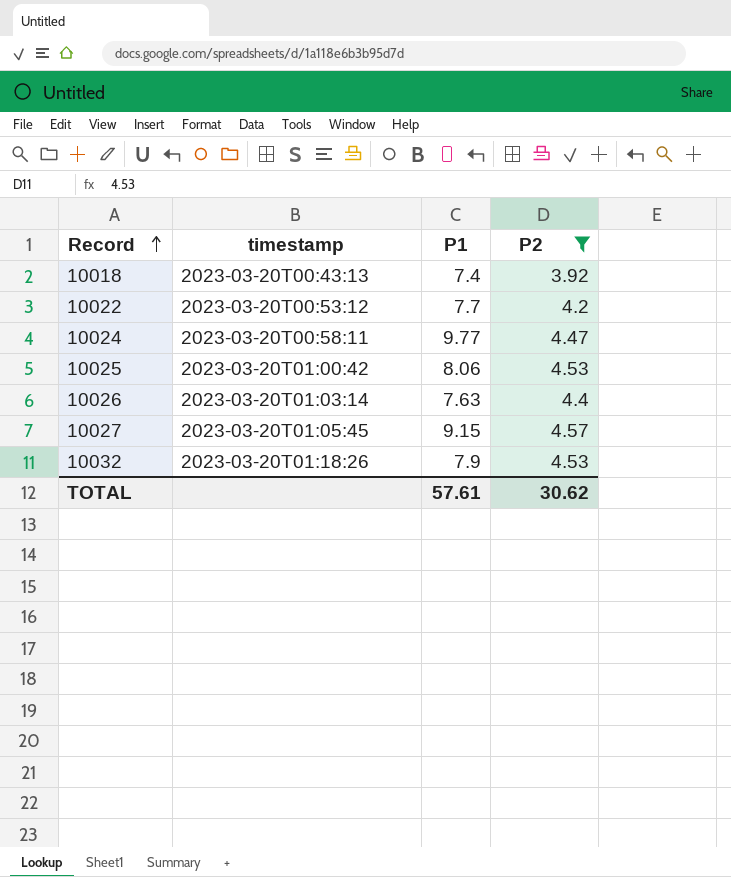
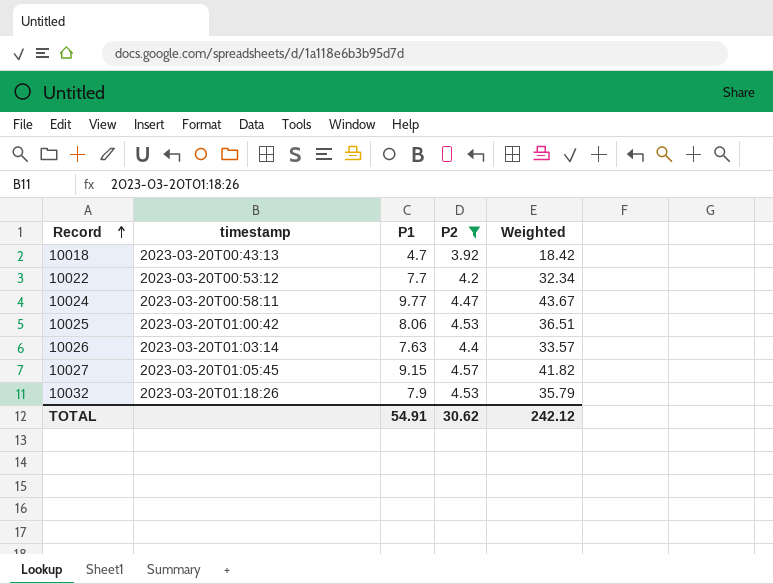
column Weighted | formula: none -> [P1] * [P2]
10018 | P1: 7.4 -> 4.7
TOTAL | P1: 57.61 -> 54.91

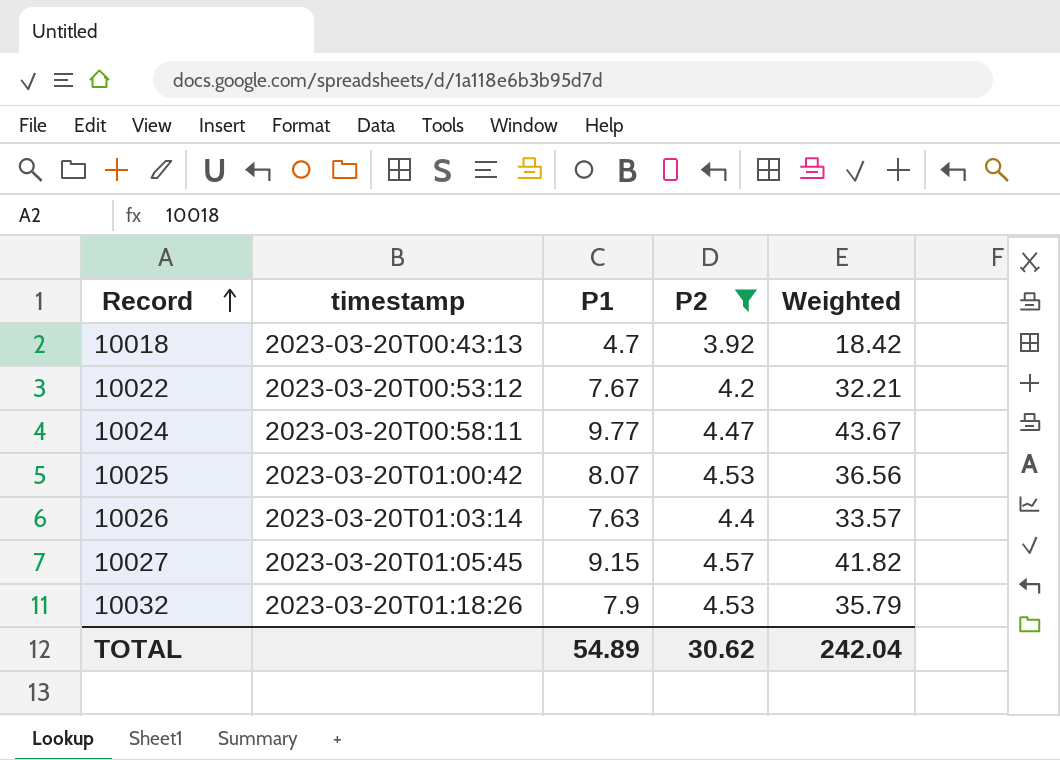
10022 | P1: 7.7 -> 7.67
10022 | Weighted: 32.34 -> 32.21
10025 | P1: 8.06 -> 8.07
10025 | Weighted: 36.51 -> 36.56
TOTAL | P1: 54.91 -> 54.89
TOTAL | Weighted: 242.12 -> 242.04

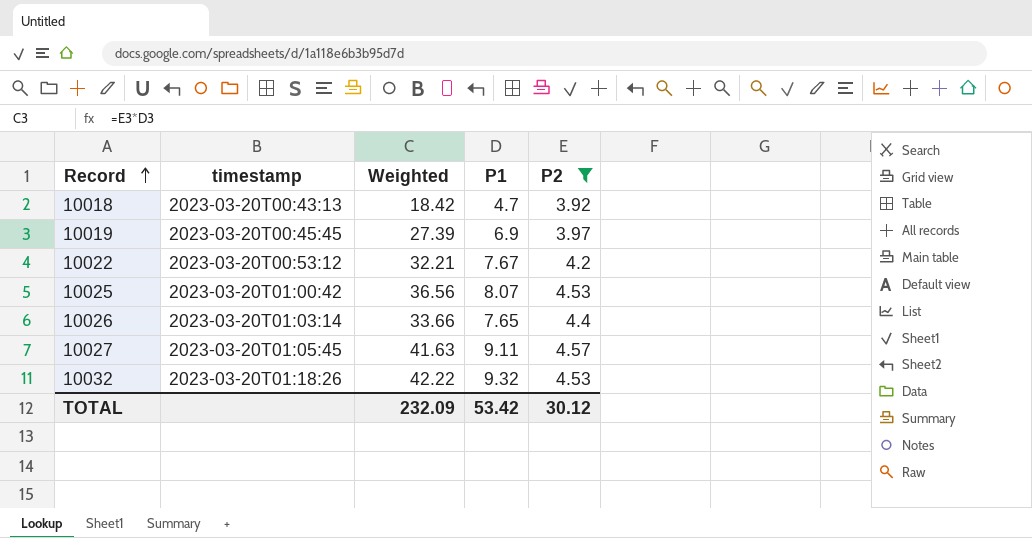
column Weighted | position: 5 -> 3
row 10024: 2023-03-20T00:58:11 | 9.77 | 4.47 | 43.67 -> none
row 10019: none -> 2023-03-20T00:45:45 | 27.39 | 6.9 | 3.97
10026 | Weighted: 33.57 -> 33.66
10026 | P1: 7.63 -> 7.65
10027 | Weighted: 41.82 -> 41.63
10027 | P1: 9.15 -> 9.11
10032 | Weighted: 35.79 -> 42.22
10032 | P1: 7.9 -> 9.32
TOTAL | Weighted: 242.04 -> 232.09
TOTAL | P1: 54.89 -> 53.42
TOTAL | P2: 30.62 -> 30.12

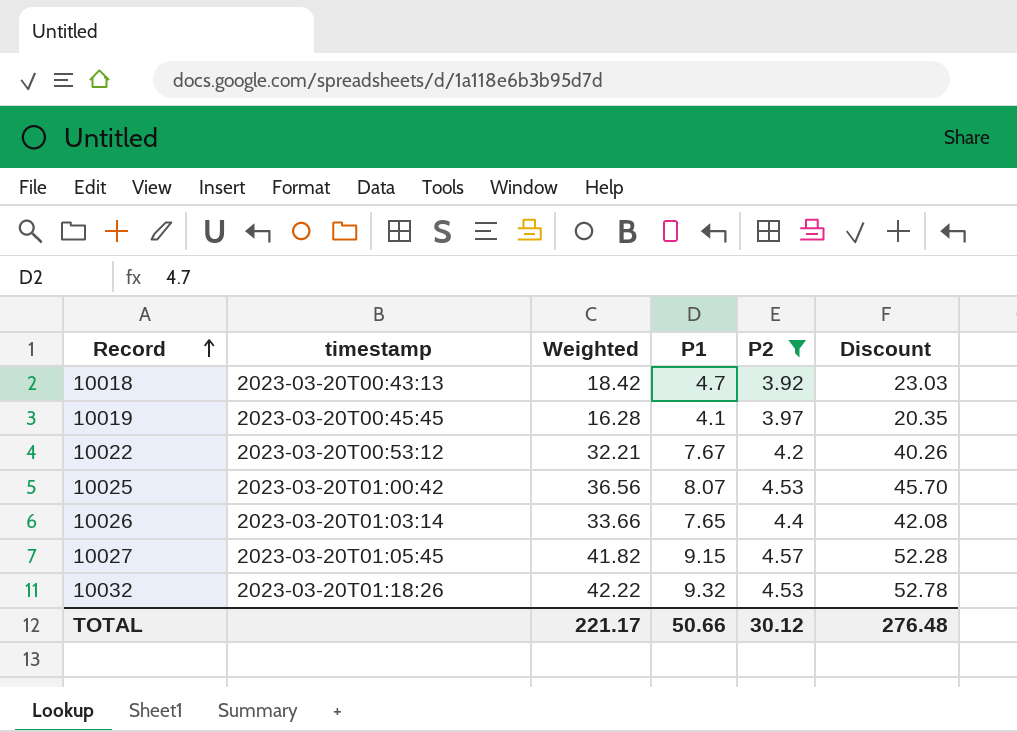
column Discount | formula: none -> [Weighted] * 1.25
10019 | Weighted: 27.39 -> 16.28
10019 | P1: 6.9 -> 4.1
10027 | Weighted: 41.63 -> 41.82
10027 | P1: 9.11 -> 9.15
TOTAL | Weighted: 232.09 -> 221.17
TOTAL | P1: 53.42 -> 50.66

